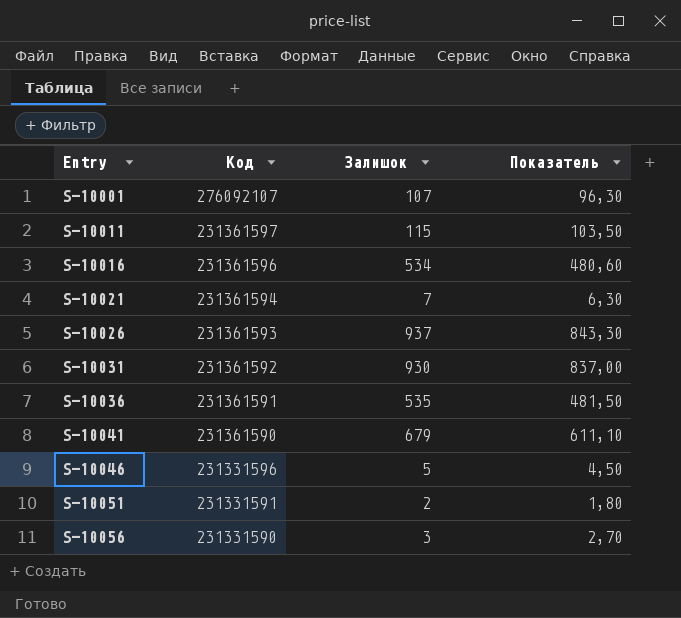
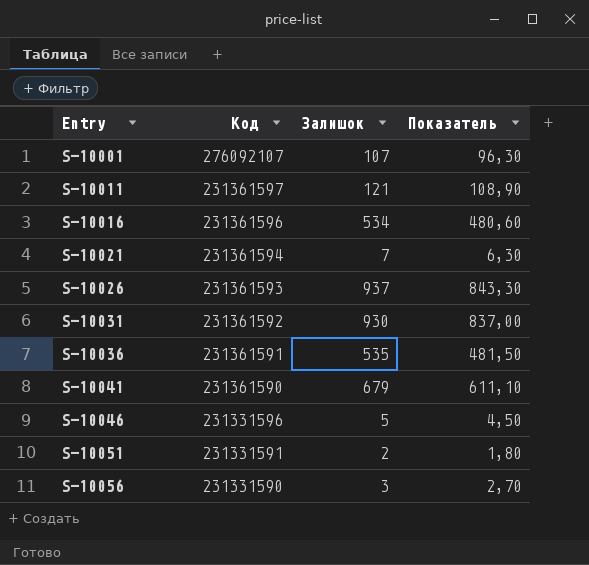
S-10011 | Залишок: 115 -> 121
S-10011 | Показатель: 103,50 -> 108,90

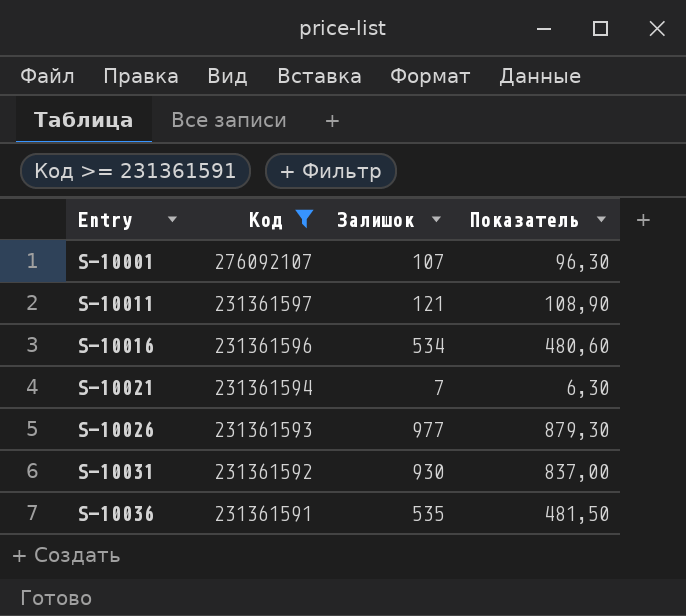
filter: none -> Код >= 231361591
S-10026 | Залишок: 937 -> 977
S-10026 | Показатель: 843,30 -> 879,30

